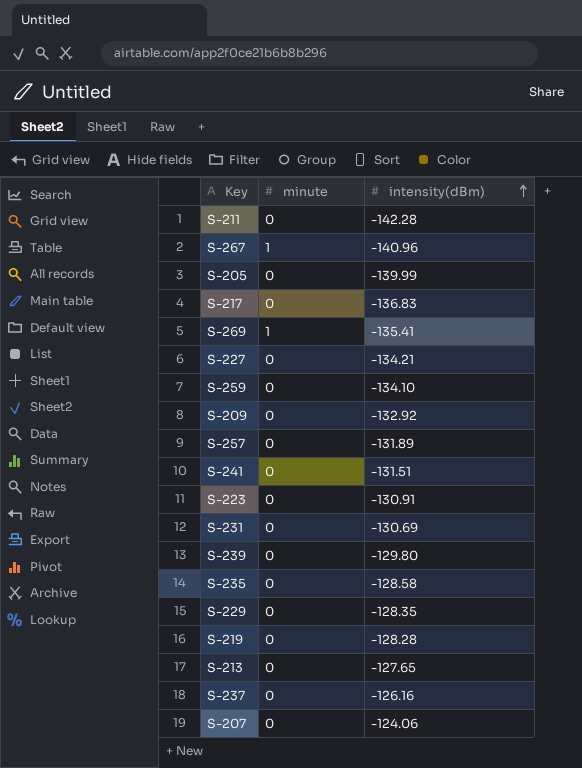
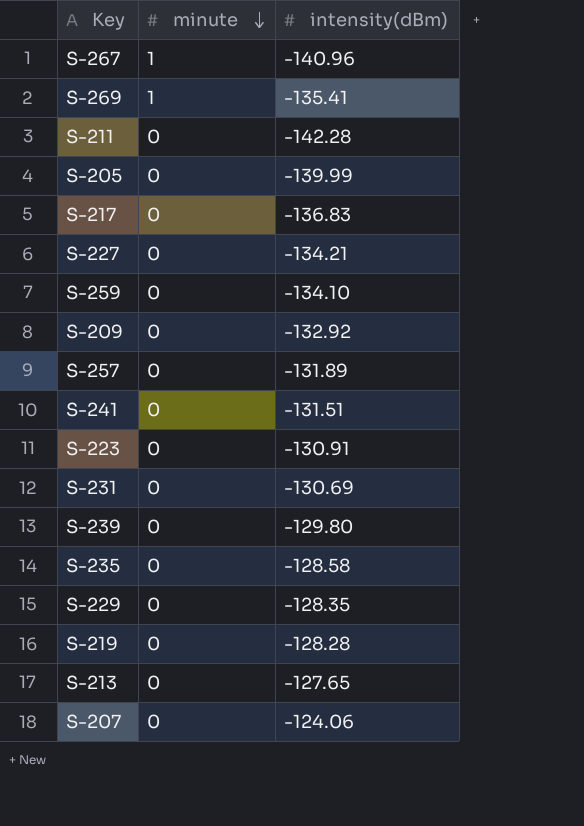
row order: intensity(dBm) ascending -> minute descending
row S-237: 0 | -126.16 -> none

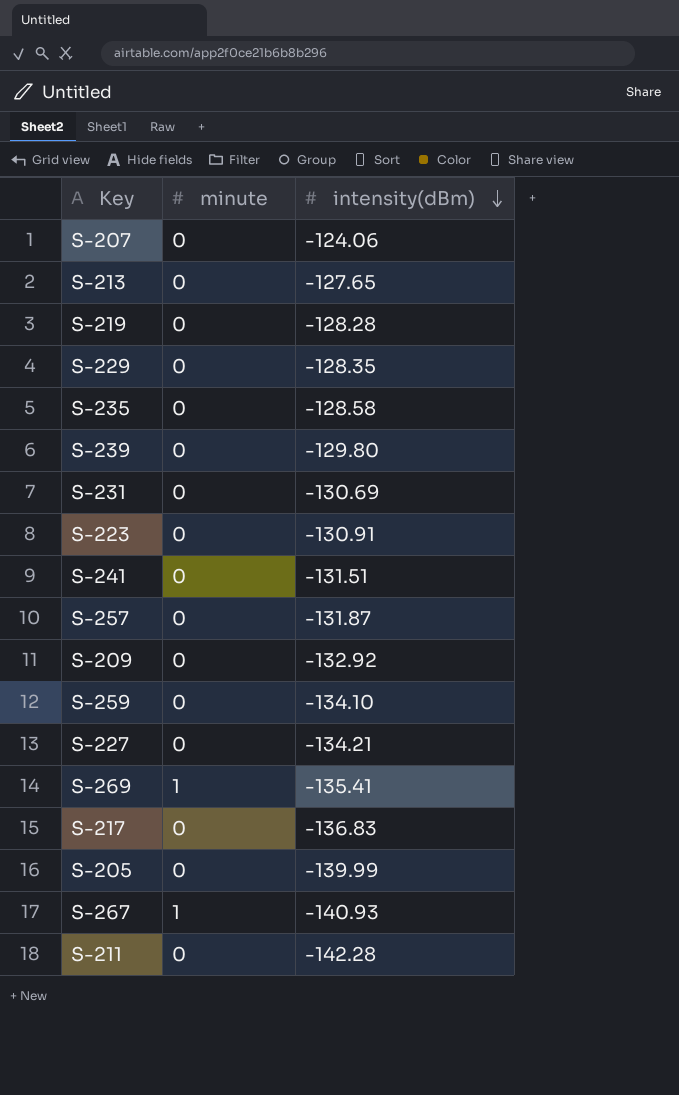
row order: minute descending -> intensity(dBm) descending
S-257 | intensity(dBm): -131.89 -> -131.87
S-267 | intensity(dBm): -140.96 -> -140.93

